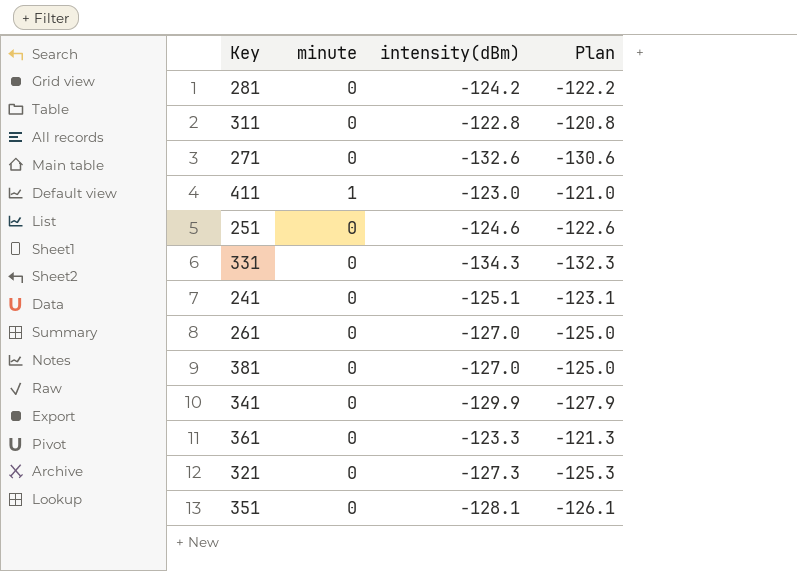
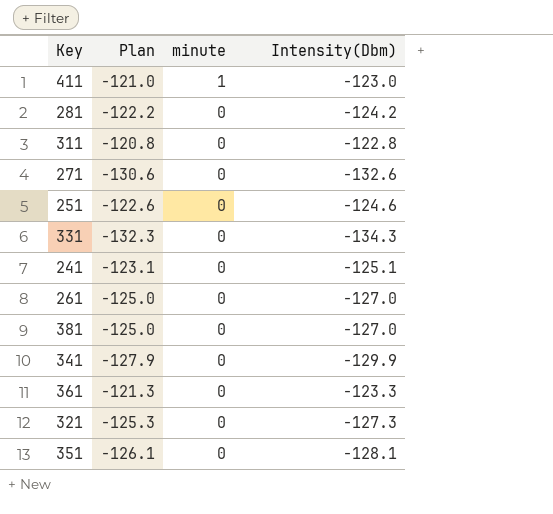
row order: none -> minute descending
column Plan | position: 4 -> 2
column name: intensity(dBm) -> Intensity(Dbm)

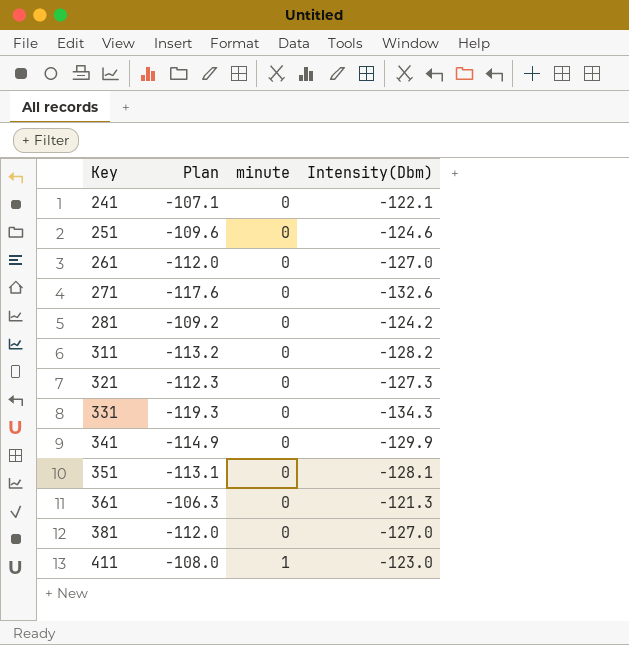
row order: minute descending -> Key ascending
column Plan | formula: [Intensity(Dbm)] + 2 -> [Intensity(Dbm)] + 15
241 | Intensity(Dbm): -125.1 -> -122.1
311 | Intensity(Dbm): -122.8 -> -128.2
361 | Intensity(Dbm): -123.3 -> -121.3

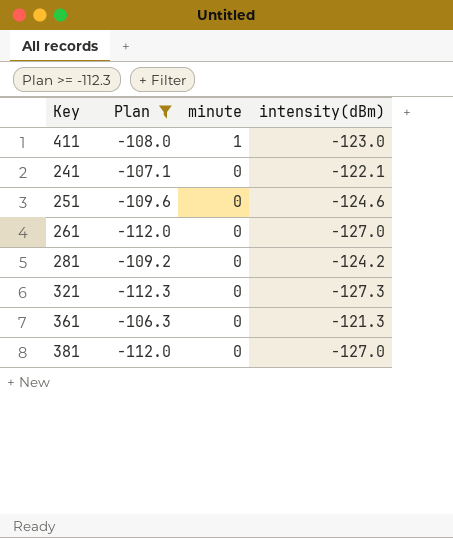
filter: none -> Plan >= -112.3
row order: Key ascending -> minute descending
column name: Intensity(Dbm) -> intensity(dBm)

